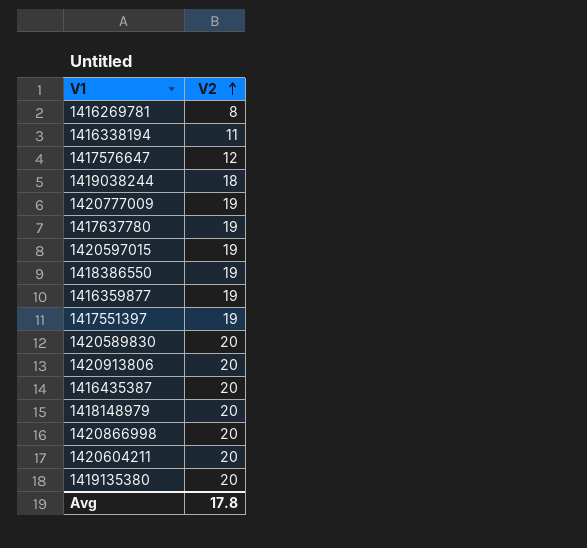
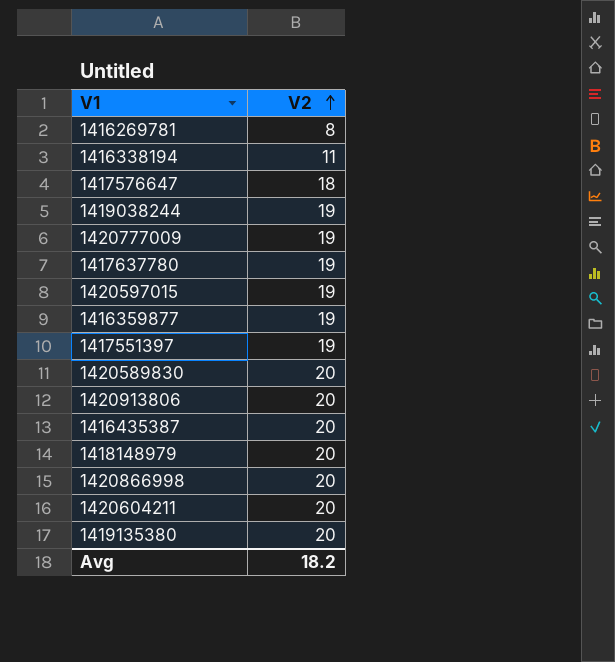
row 1418386550: 19 -> none
1417576647 | V2: 12 -> 18
1419038244 | V2: 18 -> 19
Avg | V2: 17.8 -> 18.2

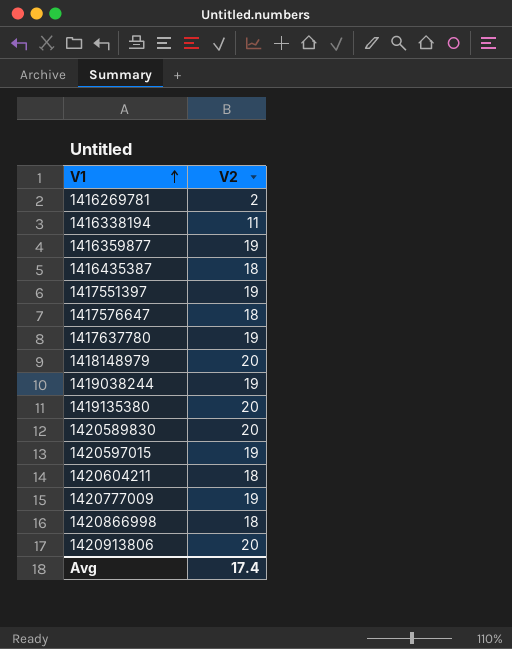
row order: V2 ascending -> V1 ascending
1416269781 | V2: 8 -> 2
1416435387 | V2: 20 -> 18
1420604211 | V2: 20 -> 18
1420866998 | V2: 20 -> 18
Avg | V2: 18.2 -> 17.4

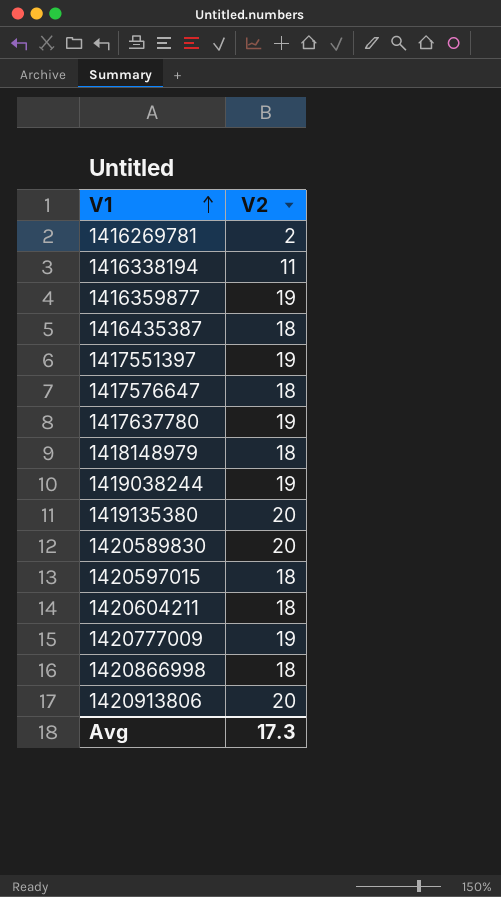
1418148979 | V2: 20 -> 18
1420597015 | V2: 19 -> 18
Avg | V2: 17.4 -> 17.3

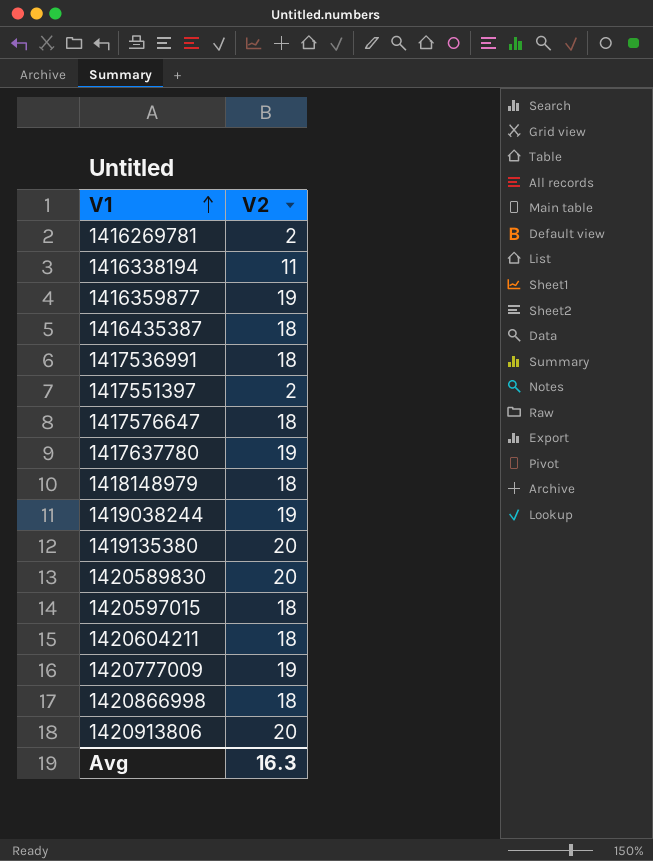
row 1417536991: none -> 18
1417551397 | V2: 19 -> 2
Avg | V2: 17.3 -> 16.3

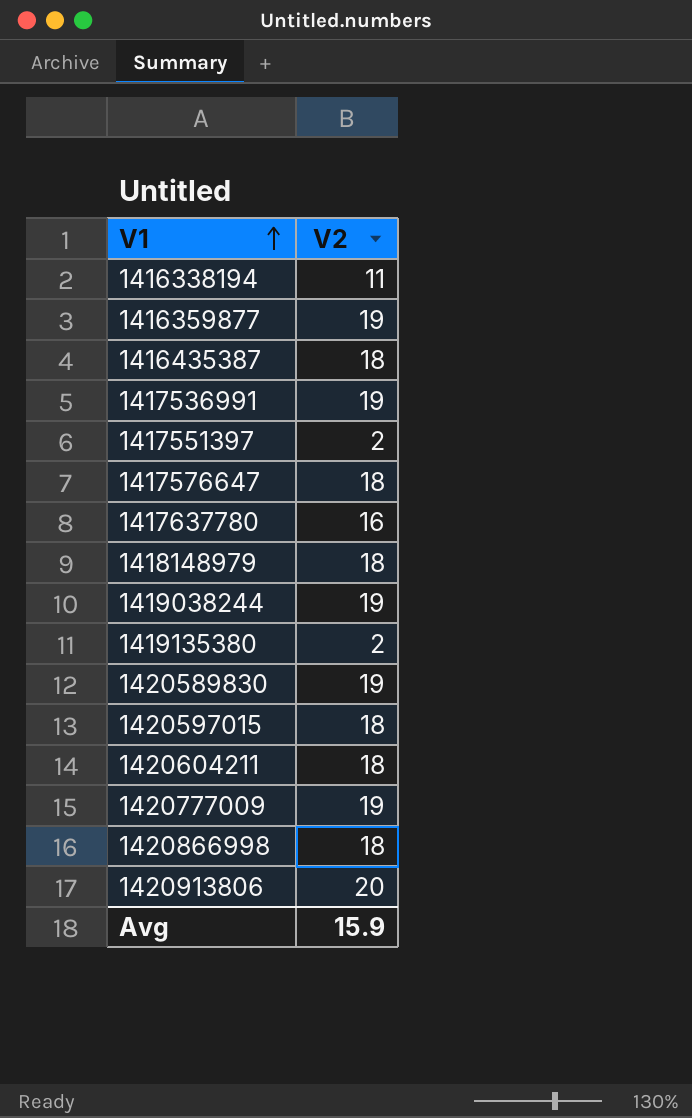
row 1416269781: 2 -> none
1417536991 | V2: 18 -> 19
1417637780 | V2: 19 -> 16
1419135380 | V2: 20 -> 2
1420589830 | V2: 20 -> 19
Avg | V2: 16.3 -> 15.9

